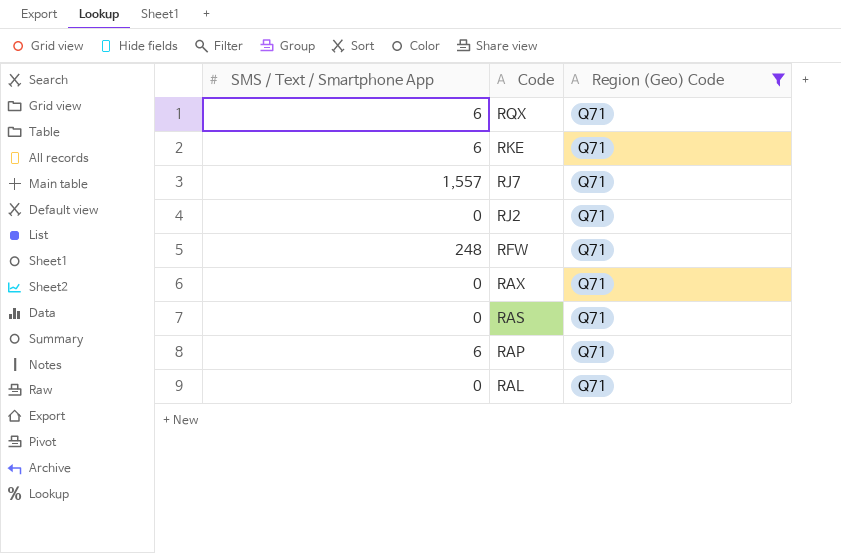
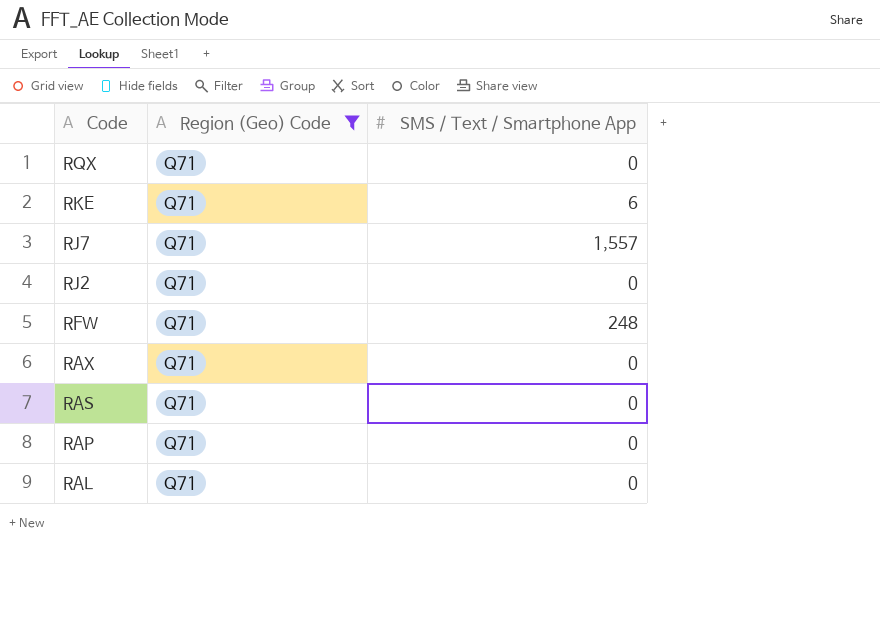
column SMS / Text / Smartphone App | position: 1 -> 3
RQX | SMS / Text / Smartphone App: 6 -> 0
RAP | SMS / Text / Smartphone App: 6 -> 0

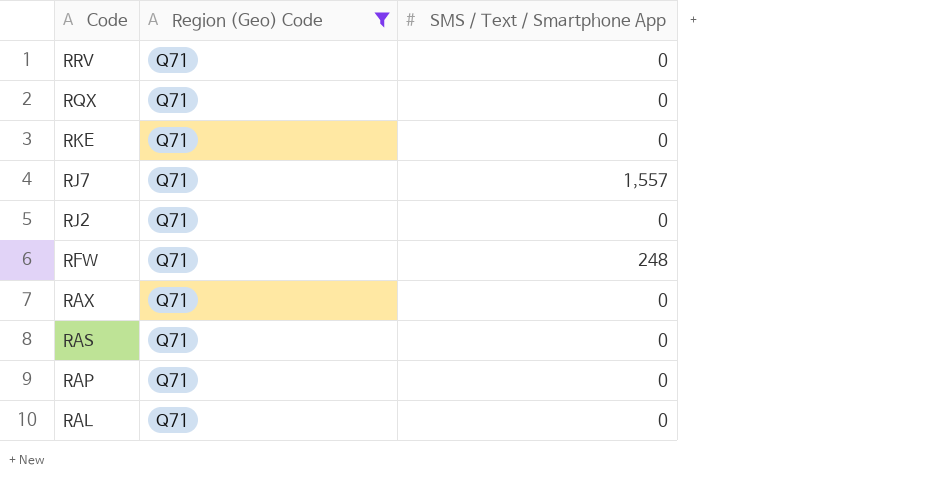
row RRV: none -> Q71 | 0
RKE | SMS / Text / Smartphone App: 6 -> 0

